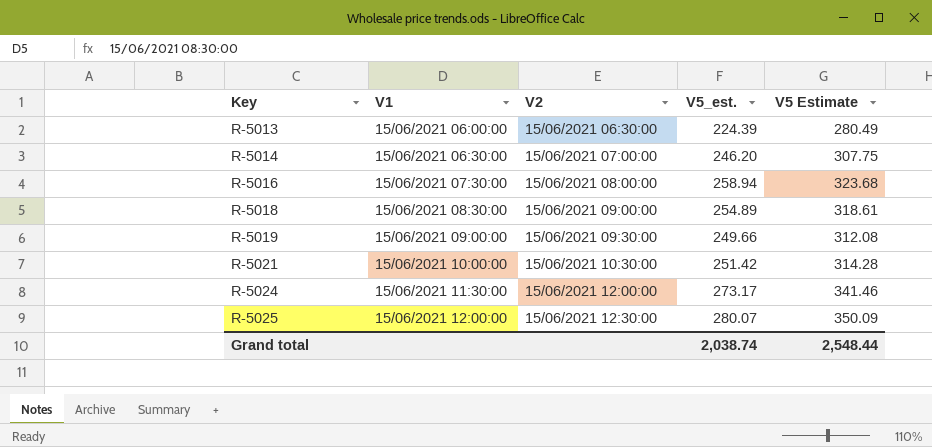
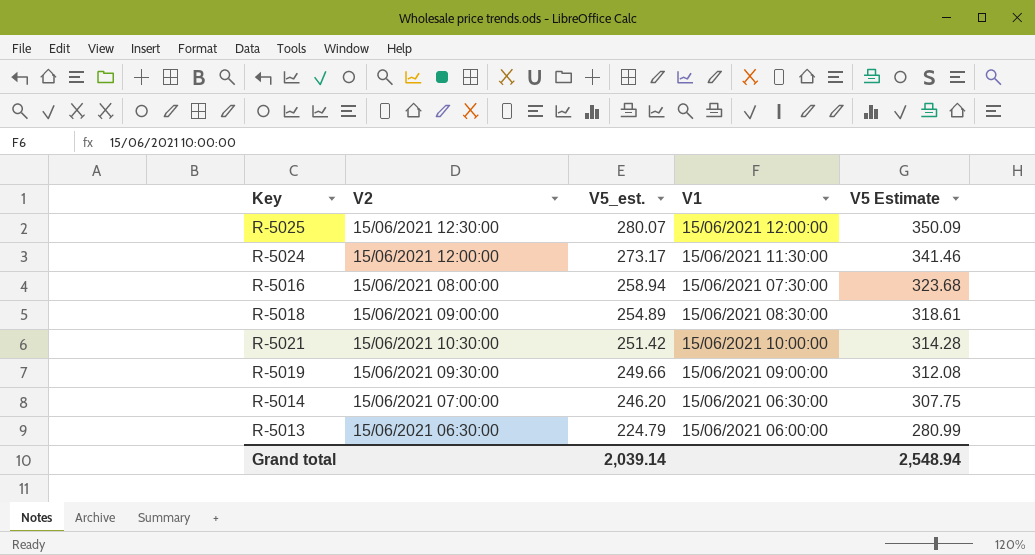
row order: Key ascending -> V5_est. descending
column V1 | position: 2 -> 4
R-5013 | V5_est.: 224.39 -> 224.79
R-5013 | V5 Estimate: 280.49 -> 280.99
Grand total | V5_est.: 2,038.74 -> 2,039.14
Grand total | V5 Estimate: 2,548.44 -> 2,548.94

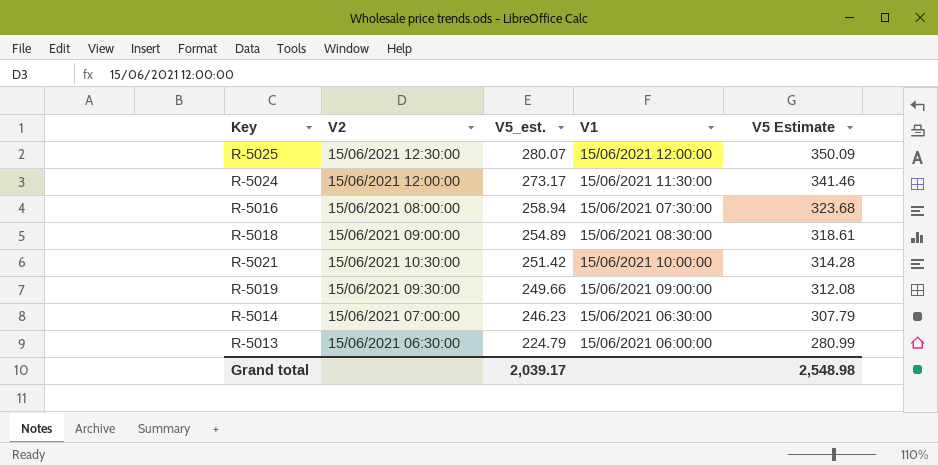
R-5014 | V5_est.: 246.20 -> 246.23
R-5014 | V5 Estimate: 307.75 -> 307.79
Grand total | V5_est.: 2,039.14 -> 2,039.17
Grand total | V5 Estimate: 2,548.94 -> 2,548.98

